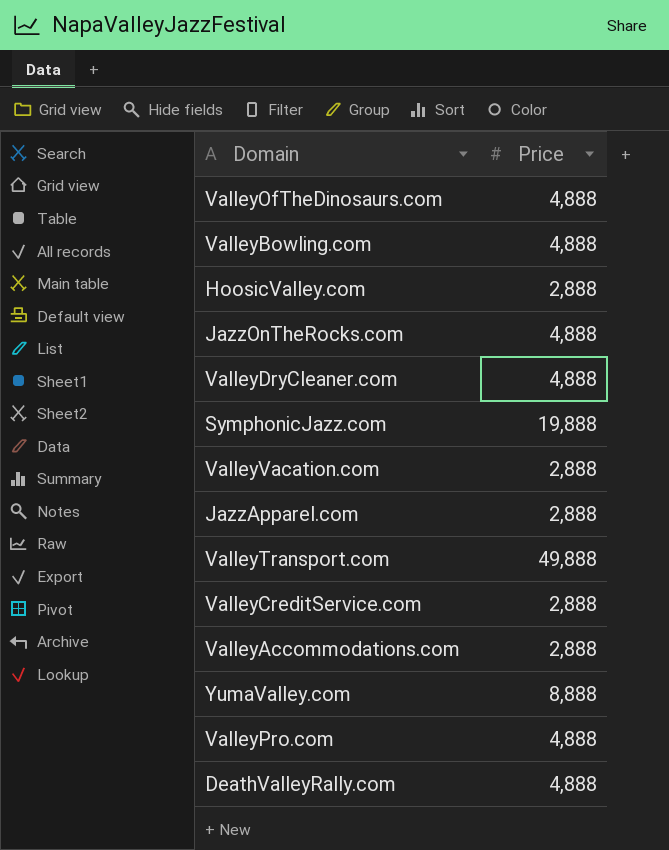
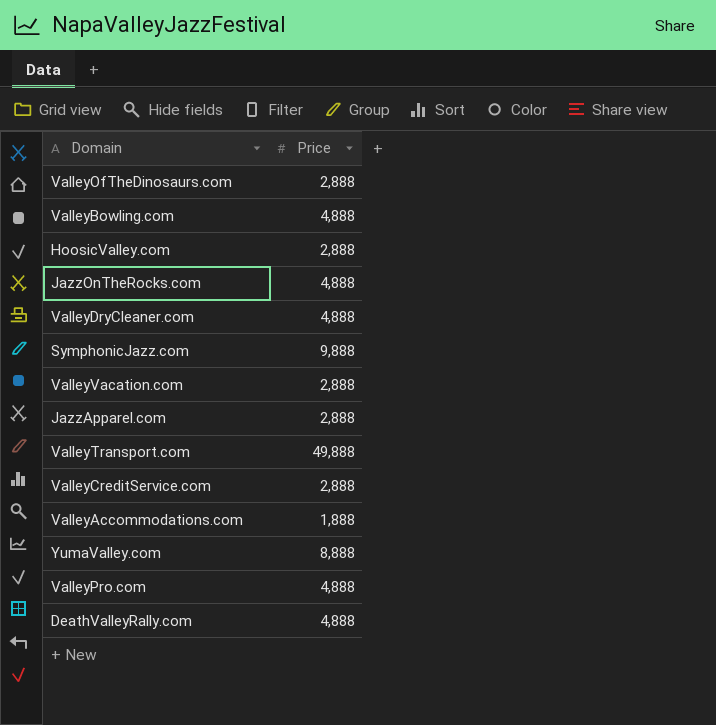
ValleyOfTheDinosaurs.com | Price: 4,888 -> 2,888
SymphonicJazz.com | Price: 19,888 -> 9,888
ValleyAccommodations.com | Price: 2,888 -> 1,888

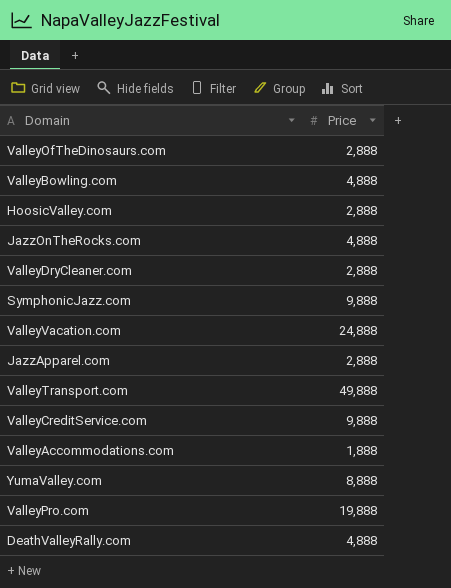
ValleyDryCleaner.com | Price: 4,888 -> 2,888
ValleyVacation.com | Price: 2,888 -> 24,888
ValleyCreditService.com | Price: 2,888 -> 9,888
ValleyPro.com | Price: 4,888 -> 19,888

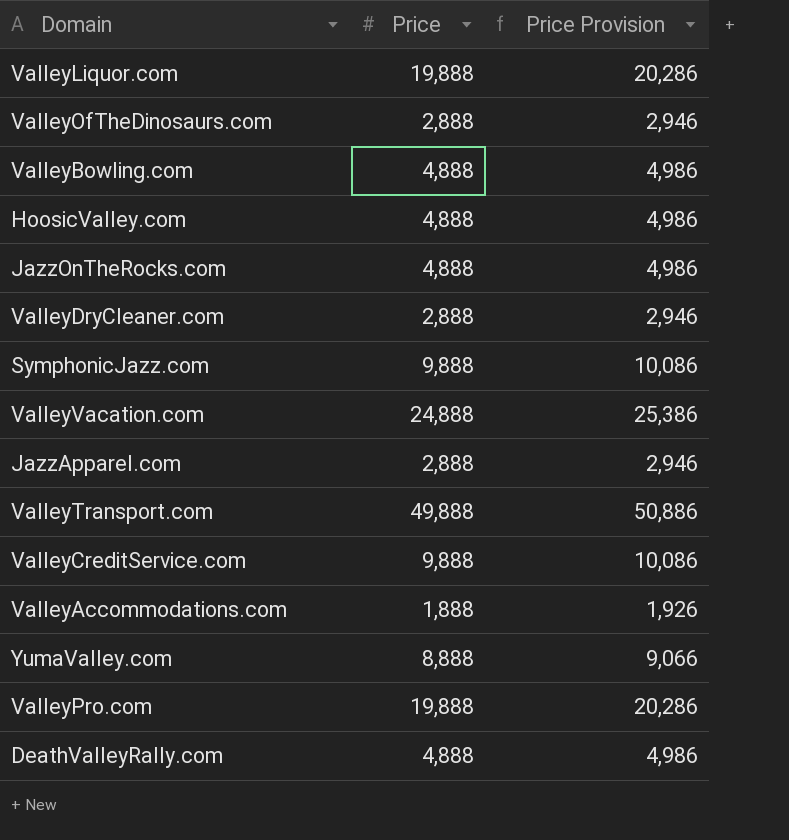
column Price Provision | formula: none -> [Price] * 1.02
row ValleyLiquor.com: none -> 19,888 | 20,286
HoosicValley.com | Price: 2,888 -> 4,888

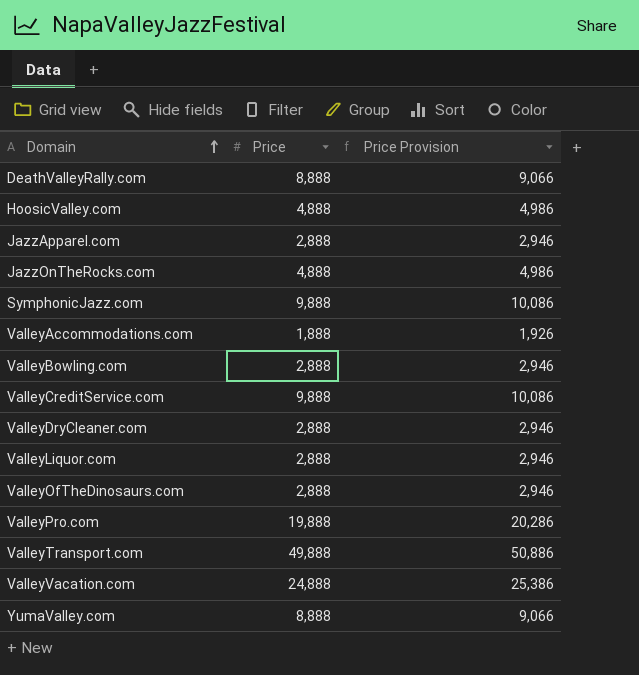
row order: none -> Domain ascending
DeathValleyRally.com | Price: 4,888 -> 8,888
DeathValleyRally.com | Price Provision: 4,986 -> 9,066
ValleyBowling.com | Price: 4,888 -> 2,888
ValleyBowling.com | Price Provision: 4,986 -> 2,946
ValleyLiquor.com | Price: 19,888 -> 2,888
ValleyLiquor.com | Price Provision: 20,286 -> 2,946

